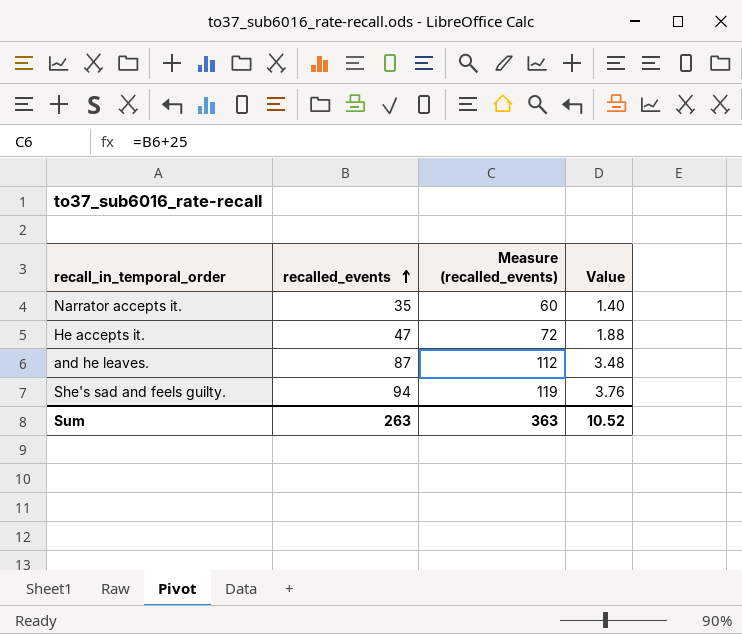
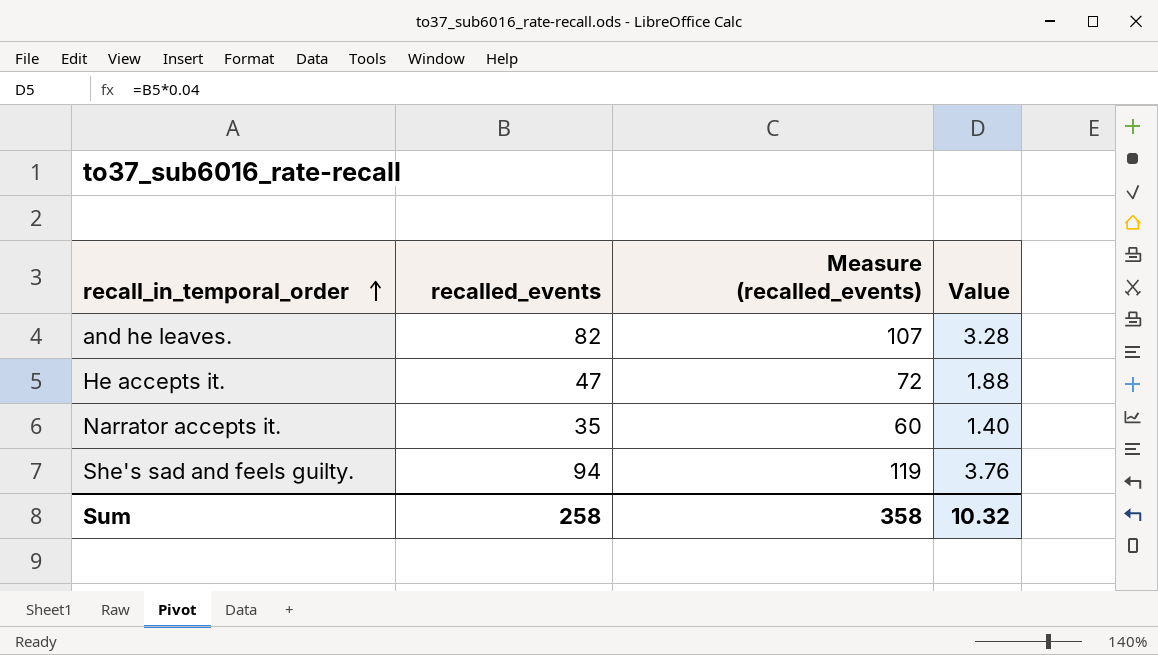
row order: recalled_events ascending -> recall_in_temporal_order ascending
and he leaves. | recalled_events: 87 -> 82
and he leaves. | Measure (recalled_events): 112 -> 107
and he leaves. | Value: 3.48 -> 3.28
Sum | recalled_events: 263 -> 258
Sum | Measure (recalled_events): 363 -> 358
Sum | Value: 10.52 -> 10.32

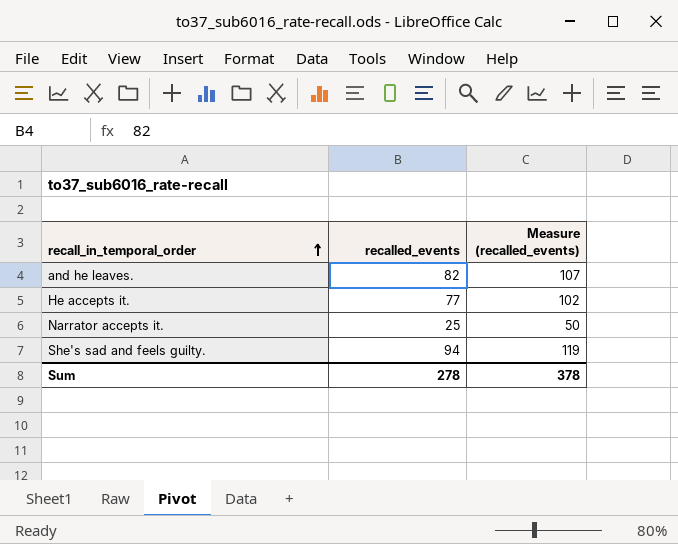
column Value | formula: [recalled_events] * 0.04 -> none
He accepts it. | recalled_events: 47 -> 77
He accepts it. | Measure (recalled_events): 72 -> 102
Narrator accepts it. | recalled_events: 35 -> 25
Narrator accepts it. | Measure (recalled_events): 60 -> 50
Sum | recalled_events: 258 -> 278
Sum | Measure (recalled_events): 358 -> 378

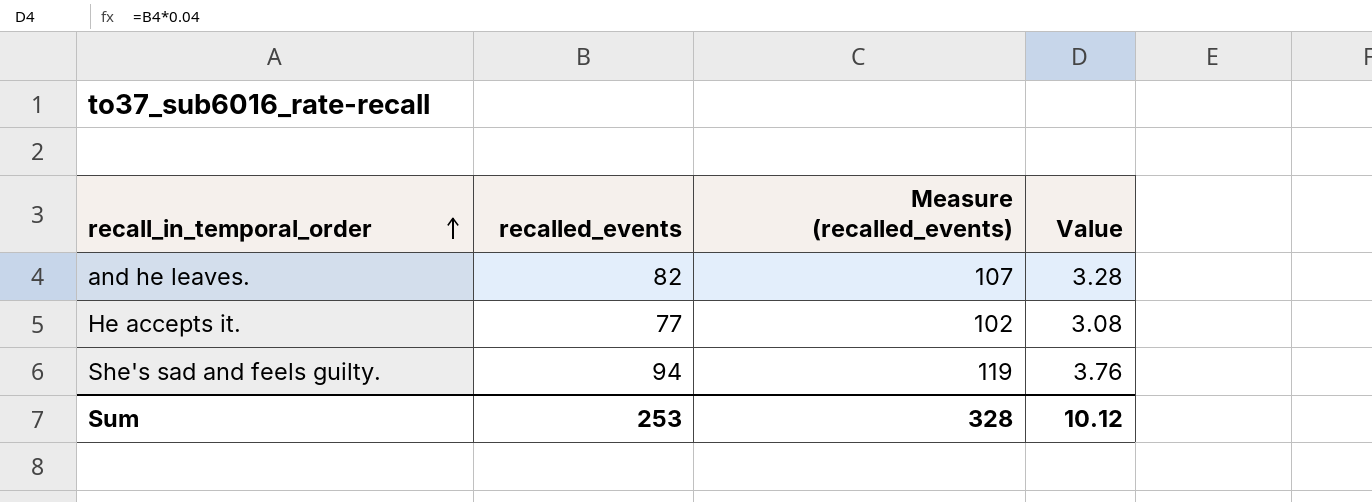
column Value | formula: none -> [recalled_events] * 0.04
row Narrator accepts it.: 25 | 50 -> none
Sum | recalled_events: 278 -> 253
Sum | Measure (recalled_events): 378 -> 328

